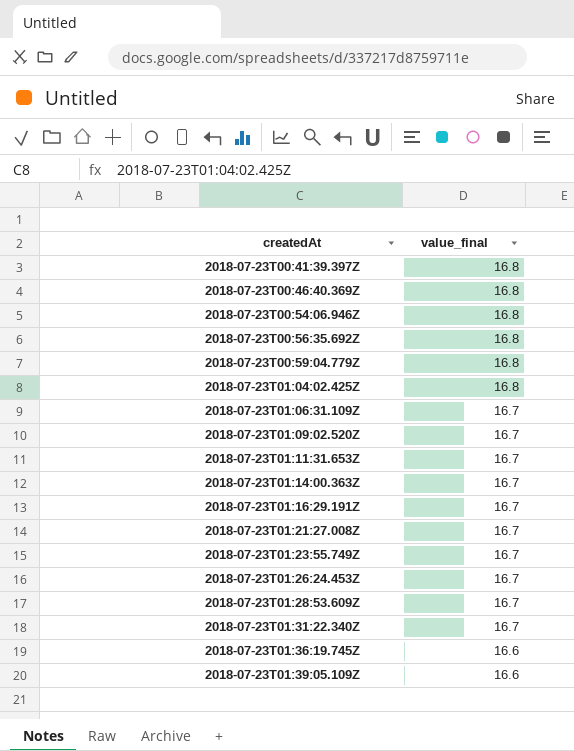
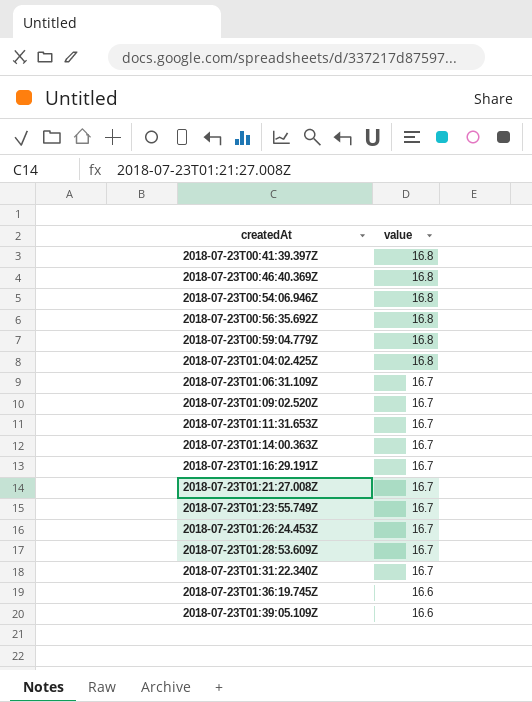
column name: value_final -> value

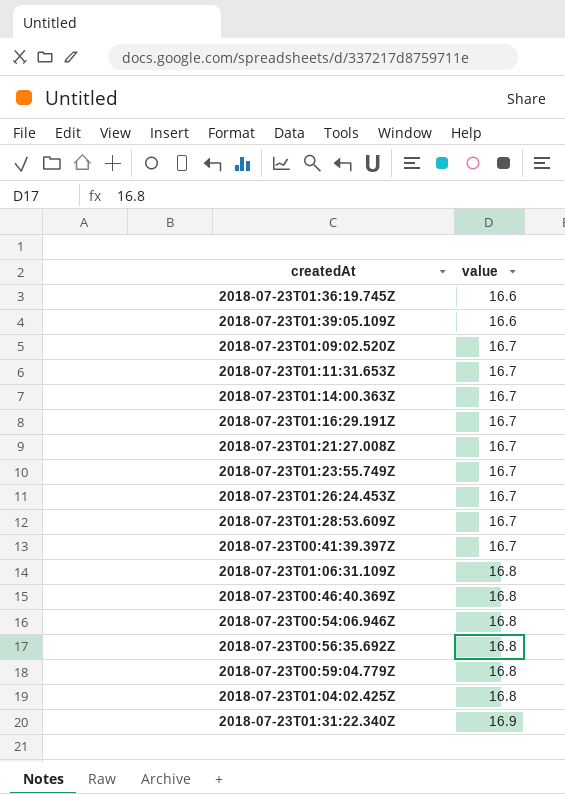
row order: createdAt ascending -> value ascending
2018-07-23T00:41:39.397Z | value: 16.8 -> 16.7
2018-07-23T01:06:31.109Z | value: 16.7 -> 16.8
2018-07-23T01:31:22.340Z | value: 16.7 -> 16.9

